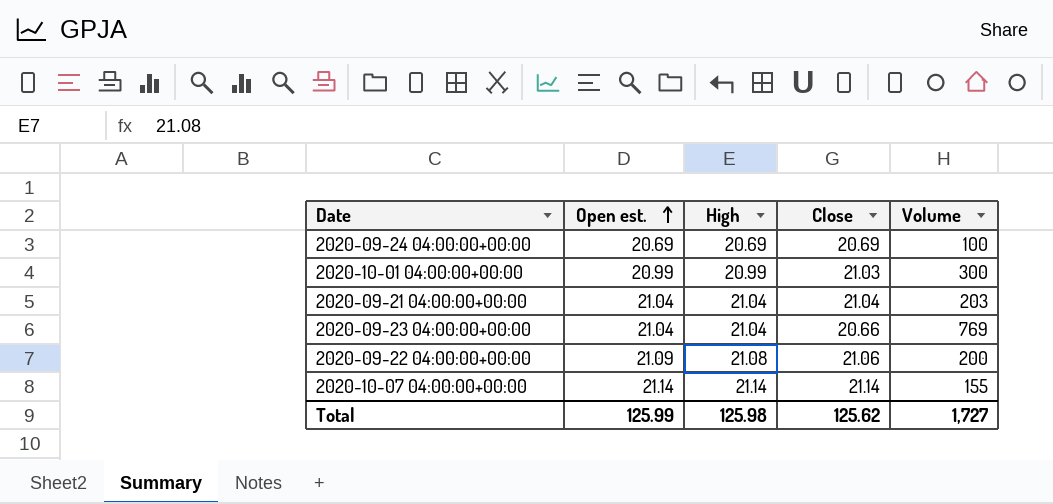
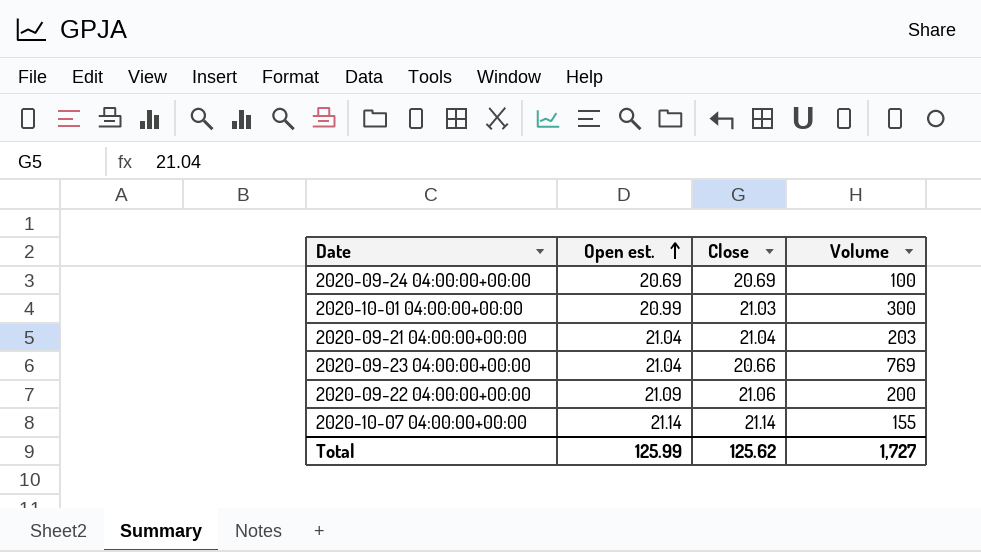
column High | position: 3 -> none

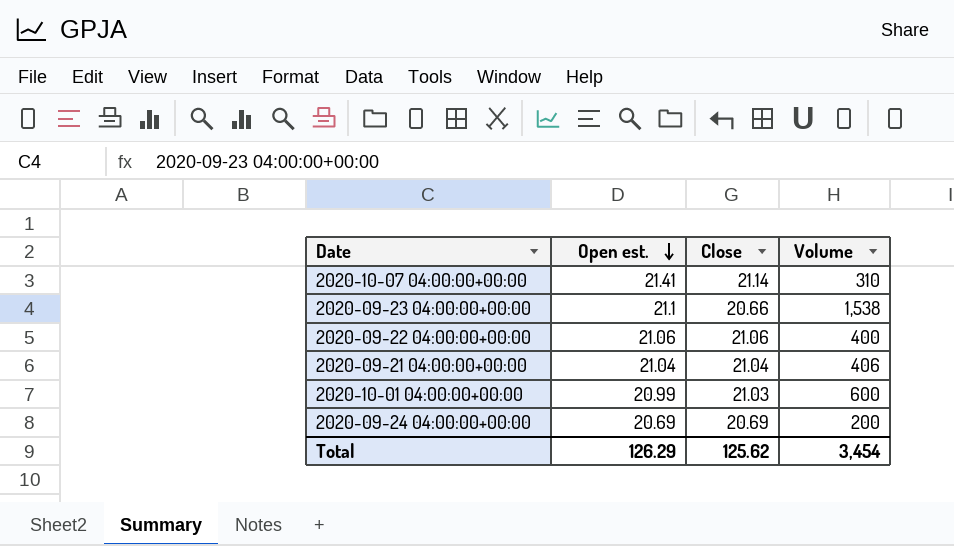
row order: Open est. ascending -> Open est. descending
2020-10-07 04:00:00+00:00 | Open est.: 21.14 -> 21.41
2020-10-07 04:00:00+00:00 | Volume: 155 -> 310
2020-09-23 04:00:00+00:00 | Open est.: 21.04 -> 21.1
2020-09-23 04:00:00+00:00 | Volume: 769 -> 1,538
2020-09-22 04:00:00+00:00 | Open est.: 21.09 -> 21.06
2020-09-22 04:00:00+00:00 | Volume: 200 -> 400
2020-09-21 04:00:00+00:00 | Volume: 203 -> 406
2020-10-01 04:00:00+00:00 | Volume: 300 -> 600
2020-09-24 04:00:00+00:00 | Volume: 100 -> 200
Total | Open est.: 125.99 -> 126.29
Total | Volume: 1,727 -> 3,454

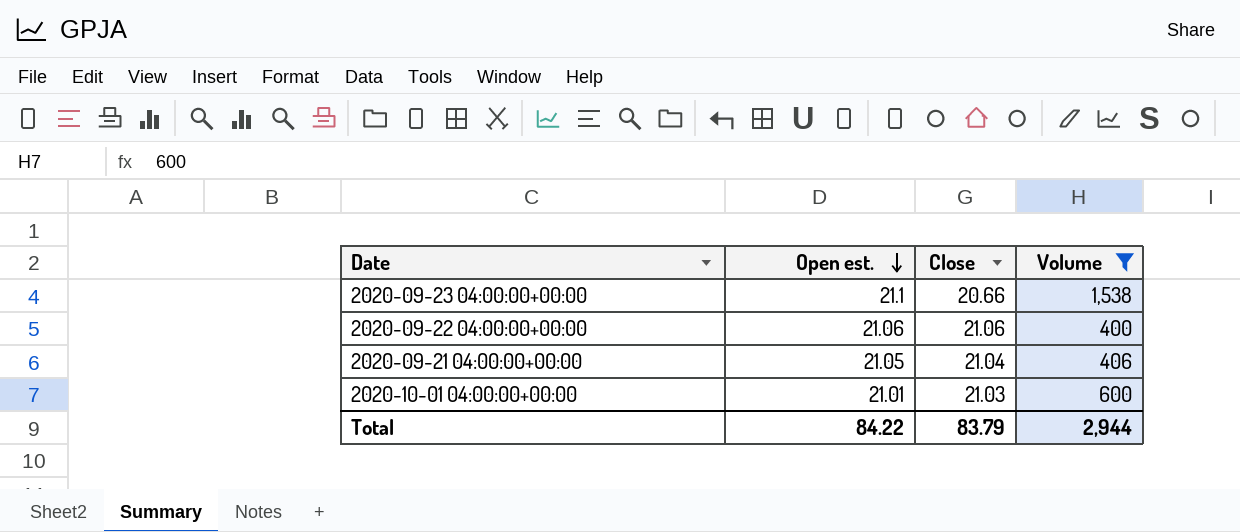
filter: none -> Volume >= 400
2020-09-21 04:00:00+00:00 | Open est.: 21.04 -> 21.05
2020-10-01 04:00:00+00:00 | Open est.: 20.99 -> 21.01
Total | Open est.: 126.29 -> 84.22
Total | Close: 125.62 -> 83.79
Total | Volume: 3,454 -> 2,944

